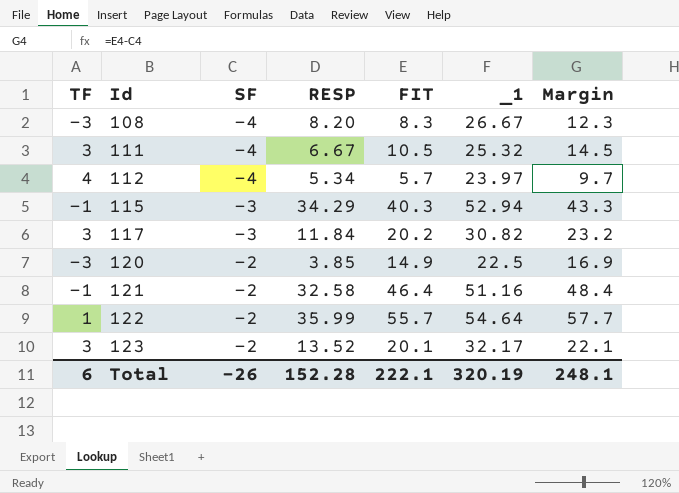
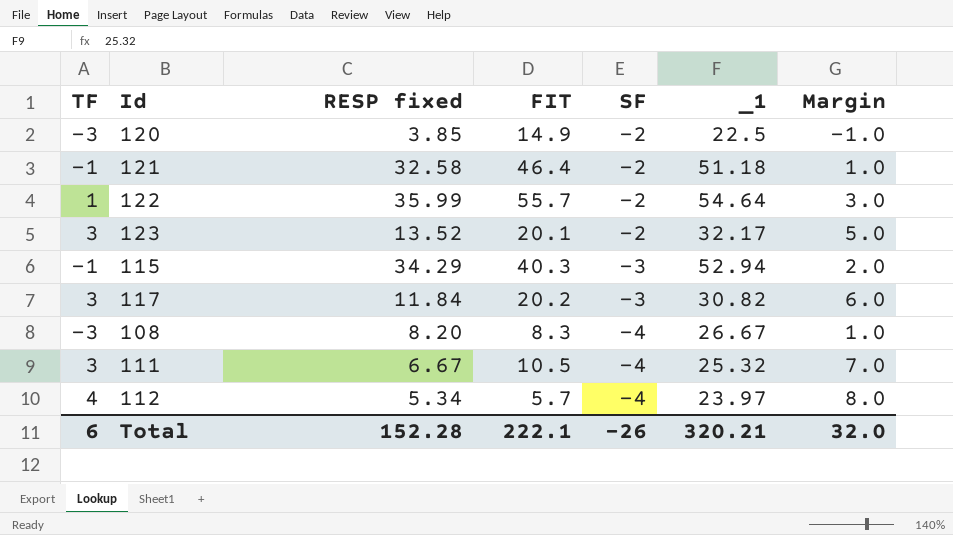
row order: Id ascending -> SF descending
column name: RESP -> RESP fixed
column SF | position: 3 -> 5
column Margin | formula: [FIT] - [SF] -> [TF] - [SF]
121 | _1: 51.16 -> 51.18
Total | _1: 320.19 -> 320.21
Total | Margin: 248.1 -> 32.0

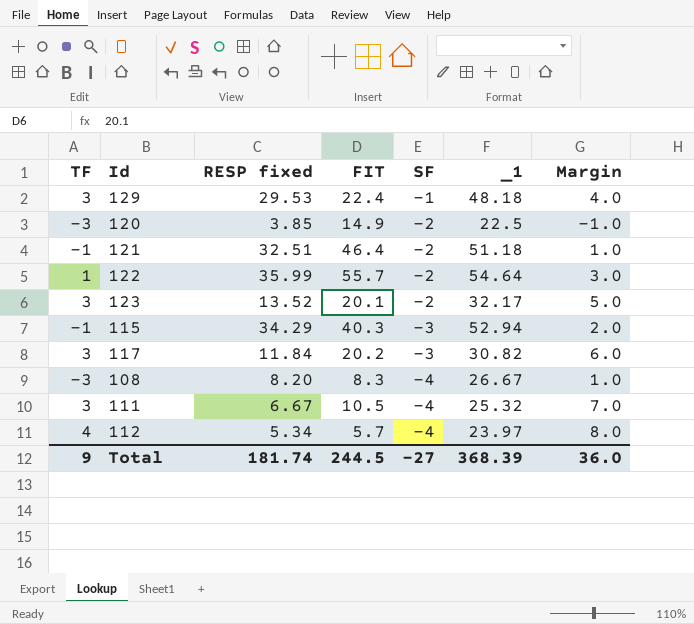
row 129: none -> 3 | 29.53 | 22.4 | -1 | 48.18 | 4.0
121 | RESP fixed: 32.58 -> 32.51
Total | TF: 6 -> 9
Total | RESP fixed: 152.28 -> 181.74
Total | FIT: 222.1 -> 244.5
Total | SF: -26 -> -27
Total | _1: 320.21 -> 368.39
Total | Margin: 32.0 -> 36.0

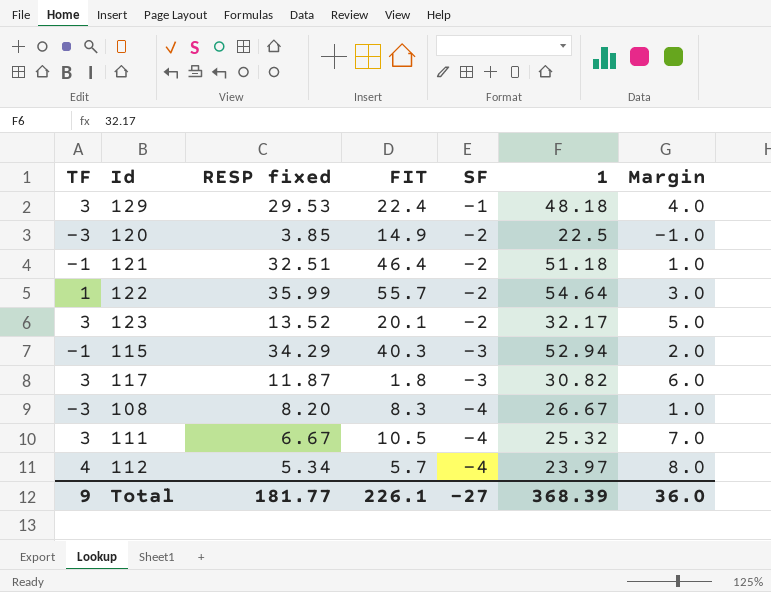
column name: _1 -> 1
117 | RESP fixed: 11.84 -> 11.87
117 | FIT: 20.2 -> 1.8
Total | RESP fixed: 181.74 -> 181.77
Total | FIT: 244.5 -> 226.1

